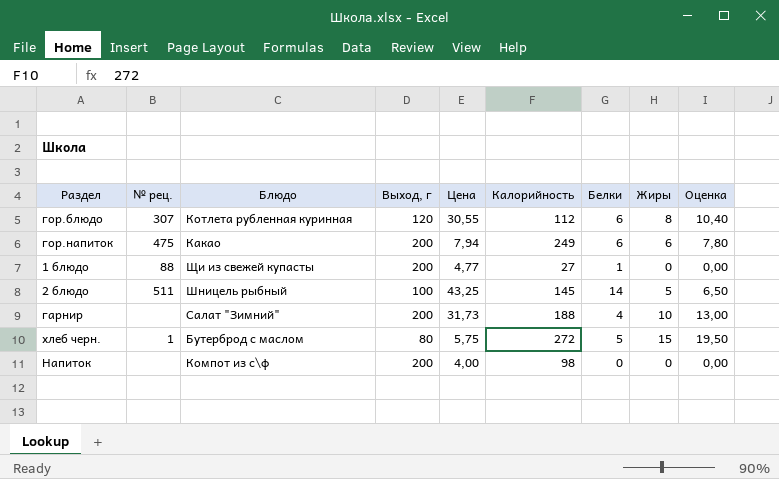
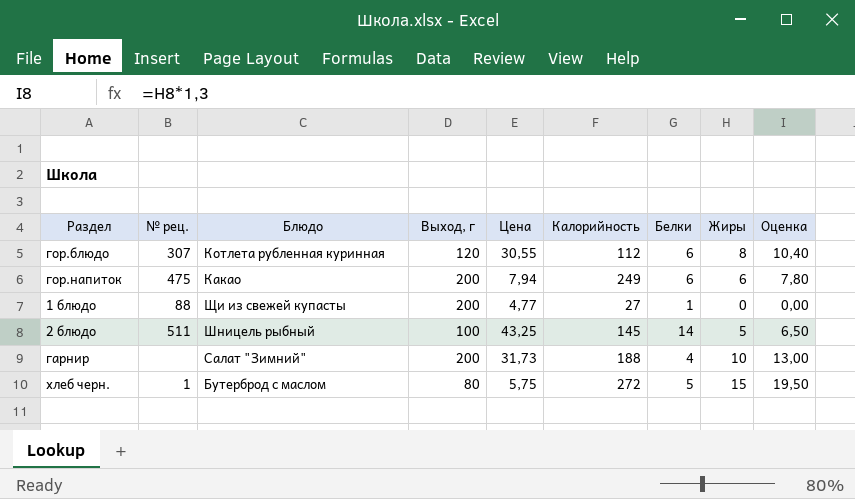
row Напиток: none | Компот из с\ф | 200 | 4,00 | 98 | 0 | 0 | 0,00 -> none

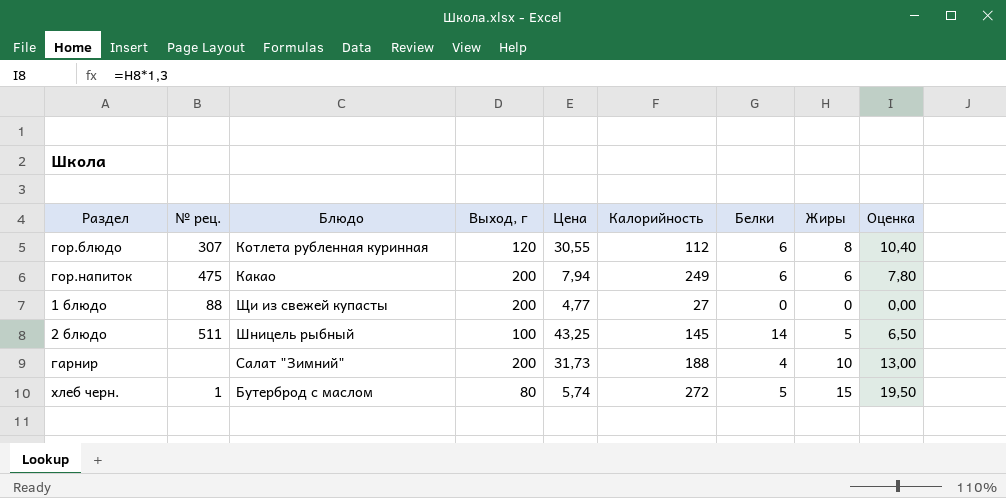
1 блюдо | Белки: 1 -> 0
хлеб черн. | Цена: 5,75 -> 5,74

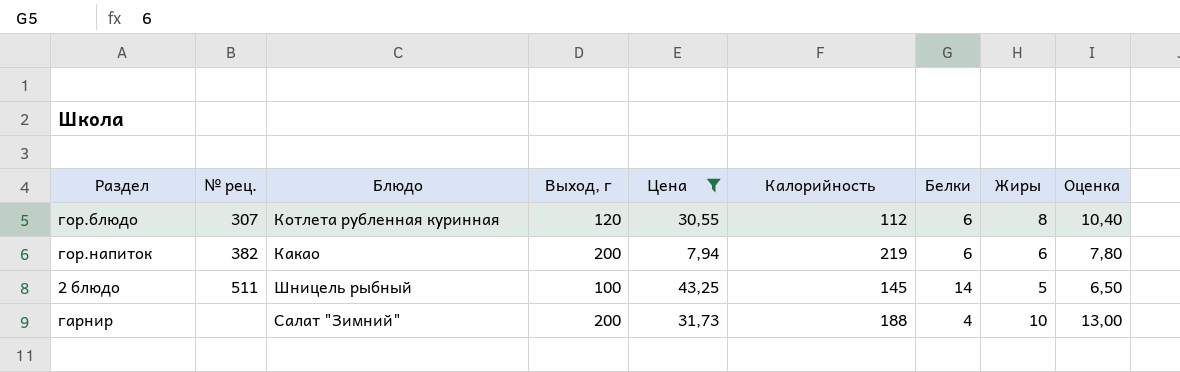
filter: none -> Цена >= 7,94
гор.напиток | № рец.: 475 -> 382
гор.напиток | Калорийность: 249 -> 219

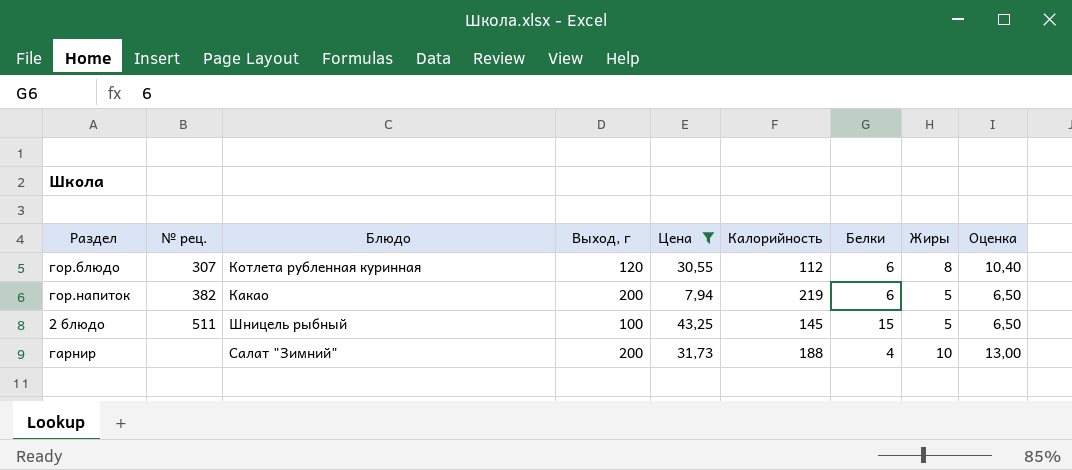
гор.напиток | Жиры: 6 -> 5
гор.напиток | Оценка: 7,80 -> 6,50
2 блюдо | Белки: 14 -> 15

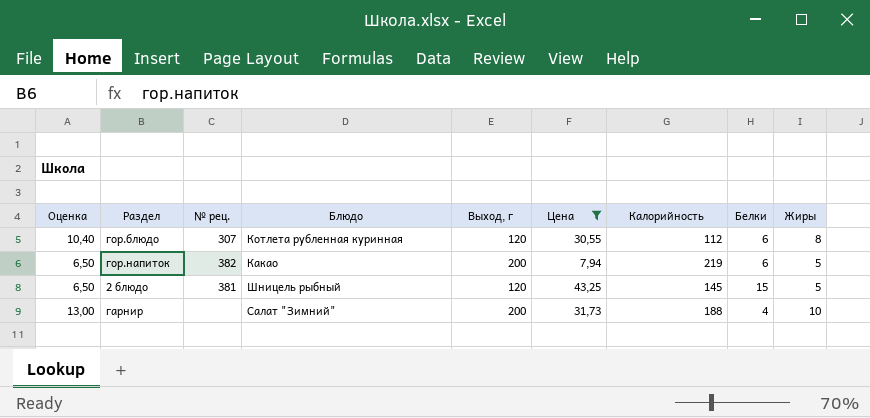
column Оценка | position: 9 -> 1
2 блюдо | № рец.: 511 -> 381
2 блюдо | Выход, г: 100 -> 120

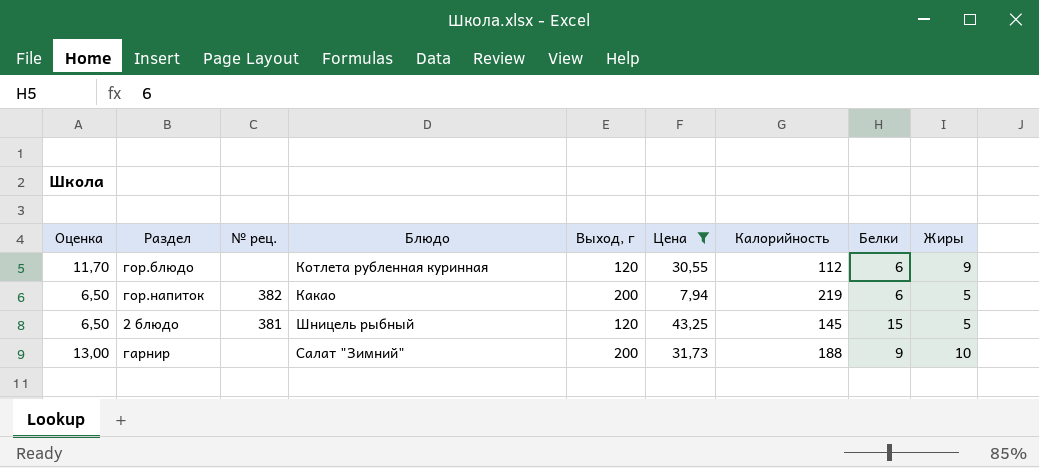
гор.блюдо | Оценка: 10,40 -> 11,70
гор.блюдо | № рец.: 307 -> none
гор.блюдо | Жиры: 8 -> 9
гарнир | Белки: 4 -> 9

